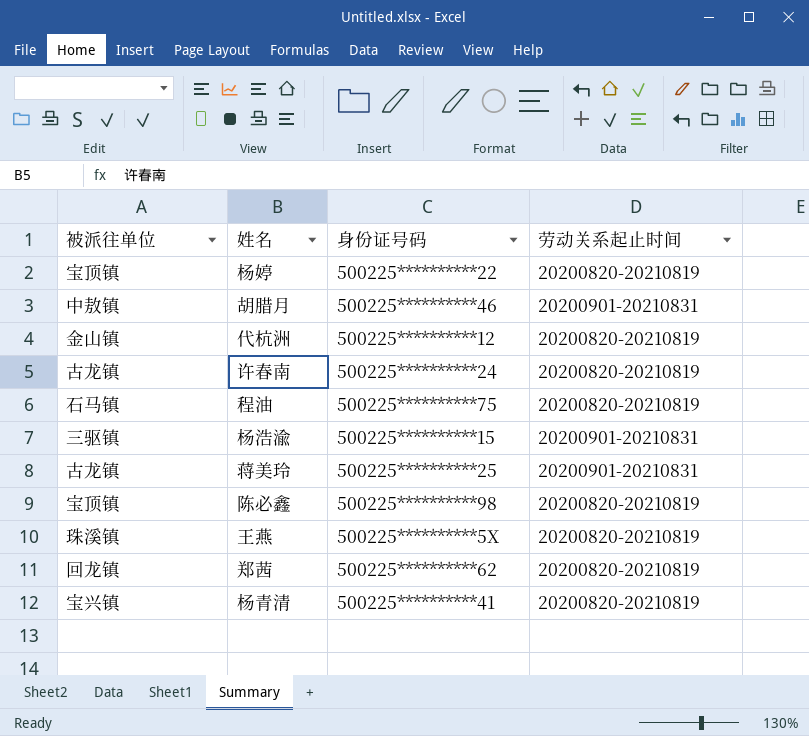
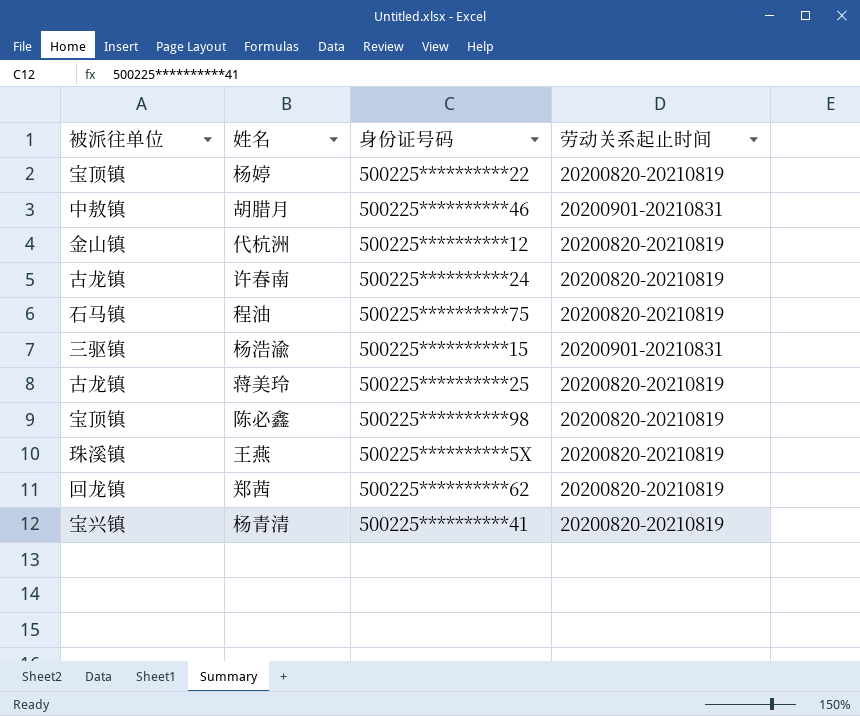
蒋美玲 | 劳动关系起止时间: 20200901-20210831 -> 20200820-20210819

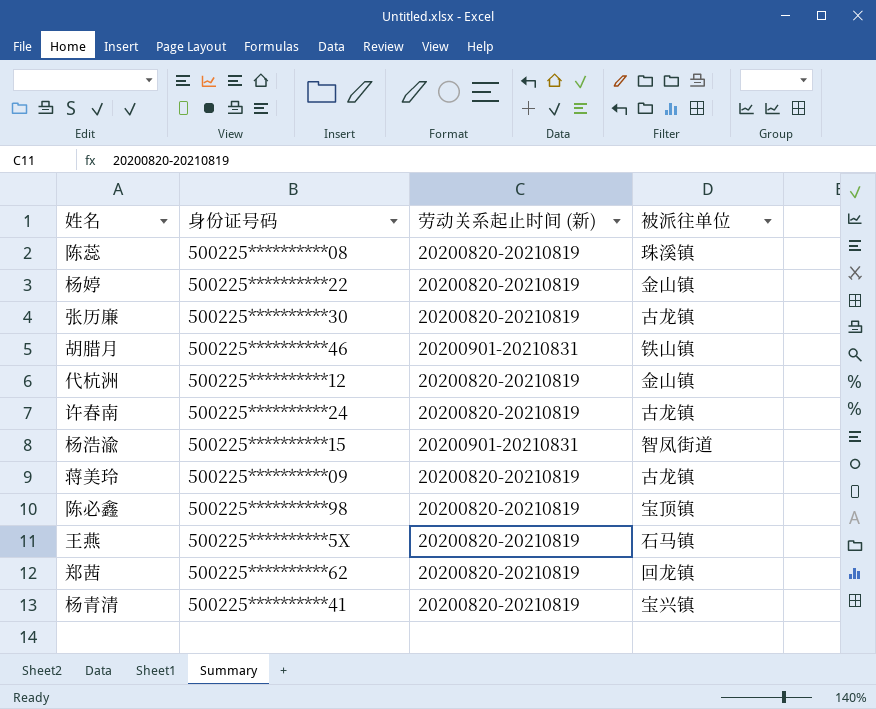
column name: 劳动关系起止时间 -> 劳动关系起止时间 (新)
column 被派往单位 | position: 1 -> 4
row 程油: 石马镇 | 500225**********75 | 20200820-20210819 -> none
row 陈蕊: none -> 500225**********08 | 20200820-20210819 | 珠溪镇
杨婷 | 被派往单位: 宝顶镇 -> 金山镇
row 张历廉: none -> 500225**********30 | 20200820-20210819 | 古龙镇
胡腊月 | 被派往单位: 中敖镇 -> 铁山镇
杨浩渝 | 被派往单位: 三驱镇 -> 智凤街道
蒋美玲 | 身份证号码: 500225**********25 -> 500225**********09
王燕 | 被派往单位: 珠溪镇 -> 石马镇

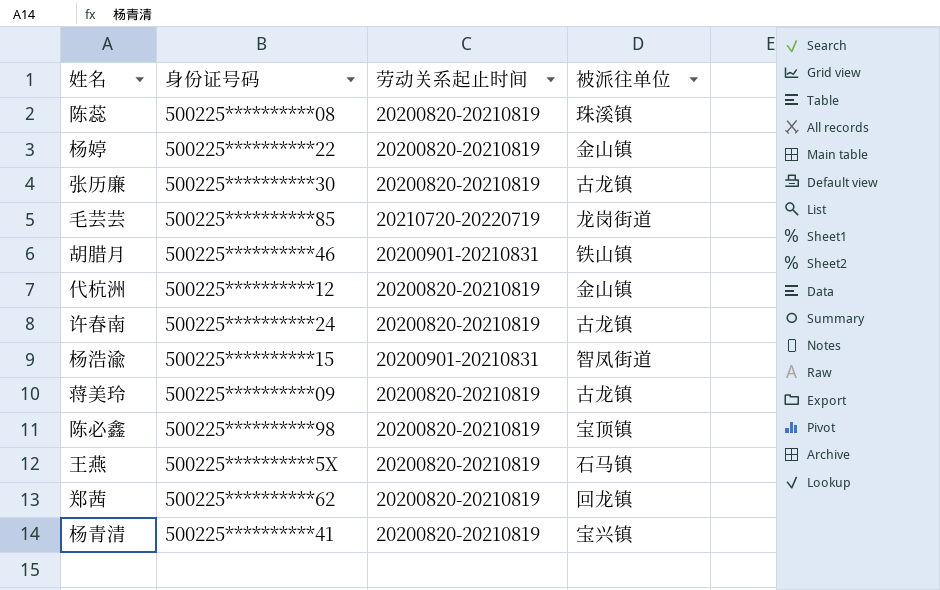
column name: 劳动关系起止时间 (新) -> 劳动关系起止时间
row 毛芸芸: none -> 500225**********85 | 20210720-20220719 | 龙岗街道

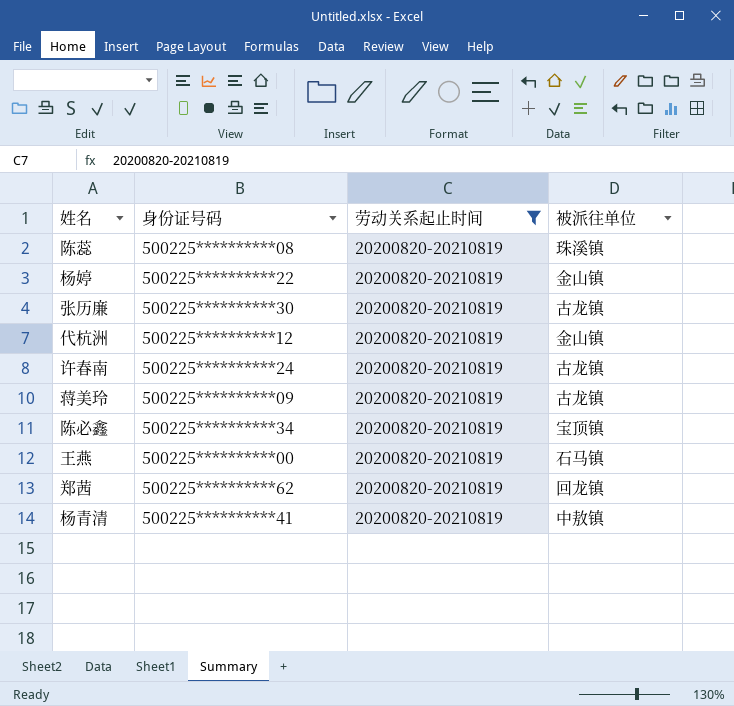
filter: none -> 劳动关系起止时间 = 20200820-20210819
陈必鑫 | 身份证号码: 500225**********98 -> 500225**********34
王燕 | 身份证号码: 500225**********5X -> 500225**********00
杨青清 | 被派往单位: 宝兴镇 -> 中敖镇

